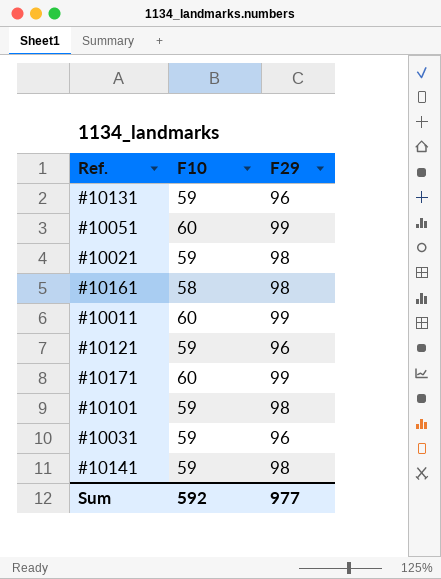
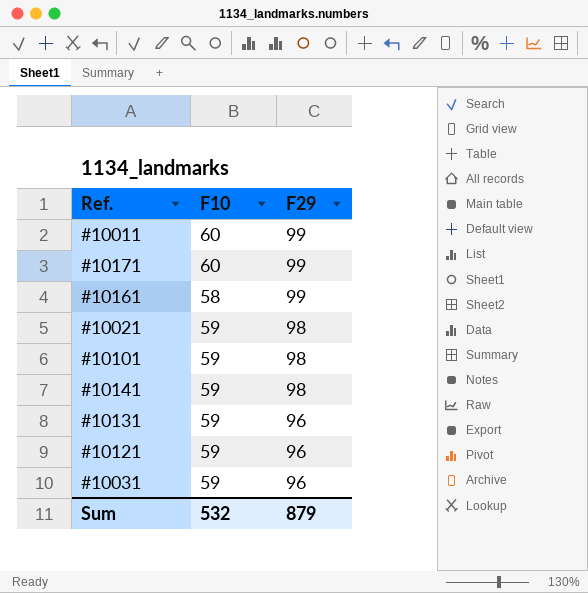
row order: none -> F29 descending
row #10051: 60 | 99 -> none
#10161 | F29: 98 -> 99
Sum | F10: 592 -> 532
Sum | F29: 977 -> 879

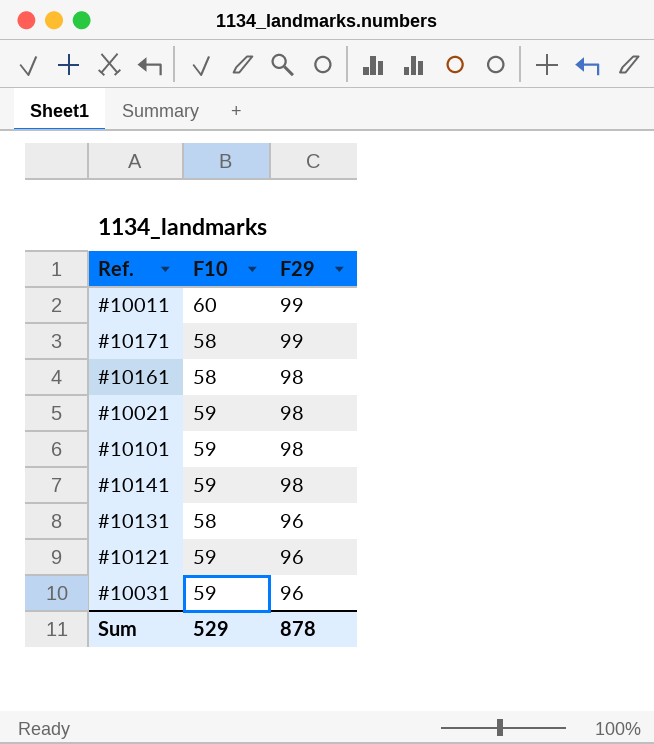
#10171 | F10: 60 -> 58
#10161 | F29: 99 -> 98
#10131 | F10: 59 -> 58
Sum | F10: 532 -> 529
Sum | F29: 879 -> 878

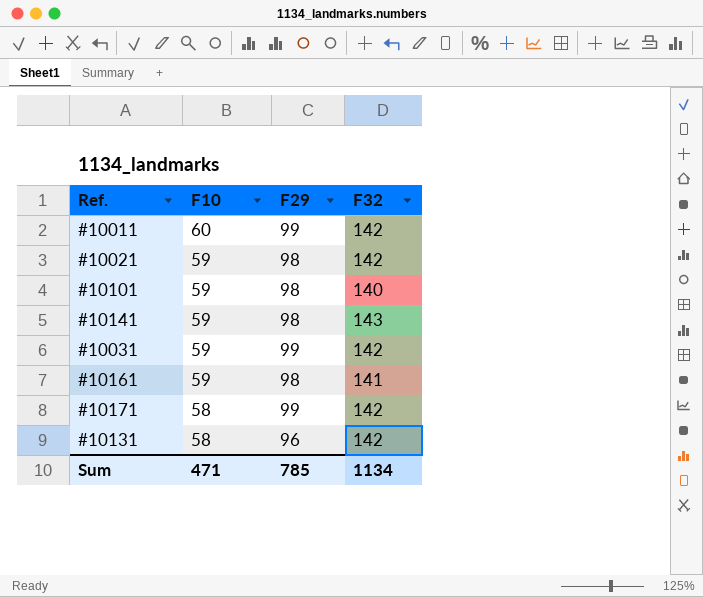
row order: F29 descending -> F10 descending
column F32 | position: none -> 4
row #10121: 59 | 96 -> none
#10031 | F29: 96 -> 99
#10161 | F10: 58 -> 59
Sum | F10: 529 -> 471
Sum | F29: 878 -> 785

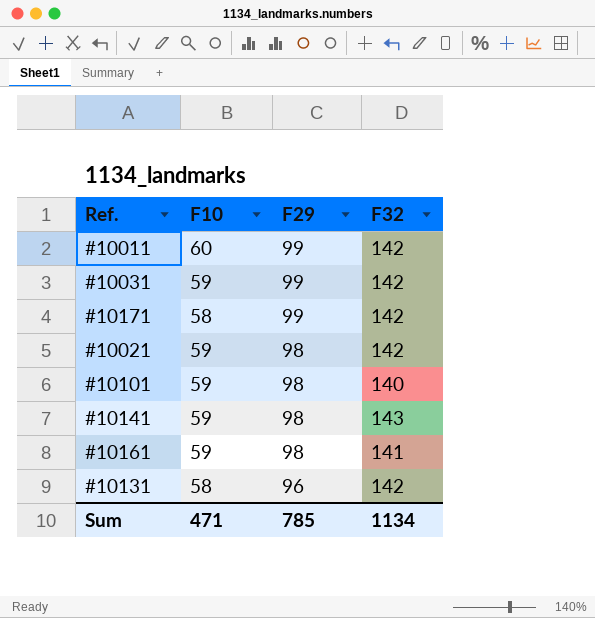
row order: F10 descending -> F29 descending

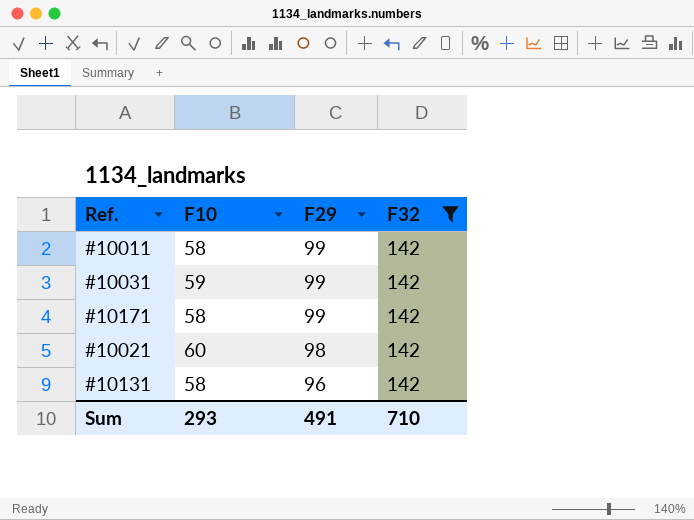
filter: none -> F32 = 142
#10011 | F10: 60 -> 58
#10021 | F10: 59 -> 60
Sum | F10: 471 -> 293
Sum | F29: 785 -> 491
Sum | F32: 1134 -> 710

